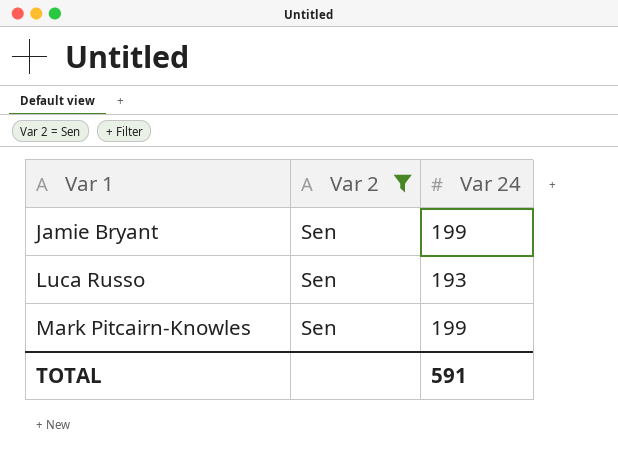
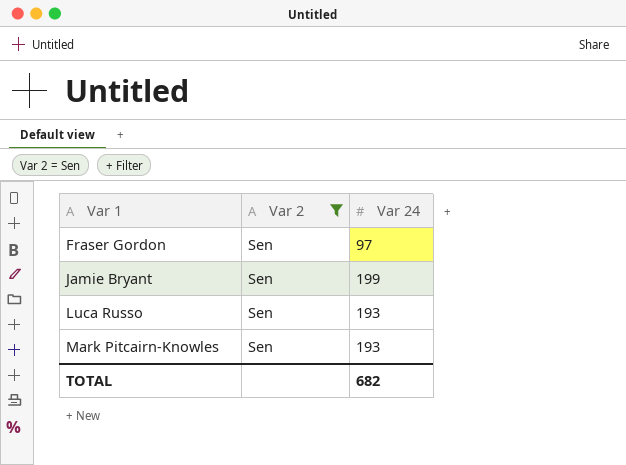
row Fraser Gordon: none -> Sen | 97
Mark Pitcairn-Knowles | Var 24: 199 -> 193
TOTAL | Var 24: 591 -> 682

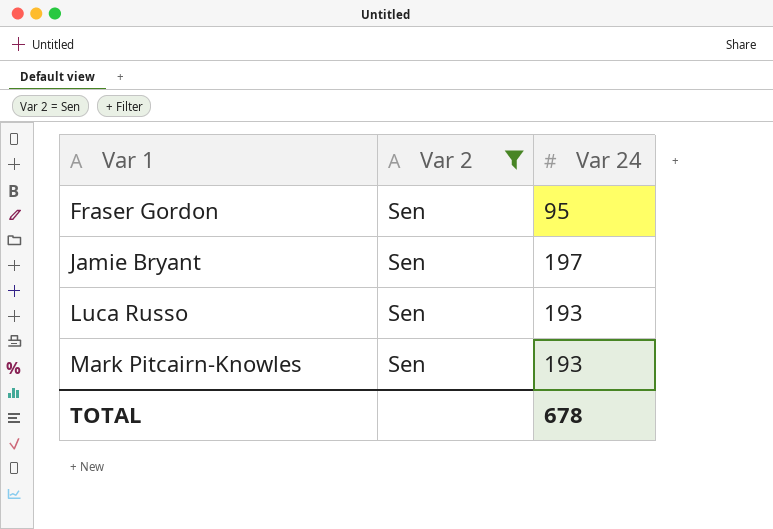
Fraser Gordon | Var 24: 97 -> 95
Jamie Bryant | Var 24: 199 -> 197
TOTAL | Var 24: 682 -> 678

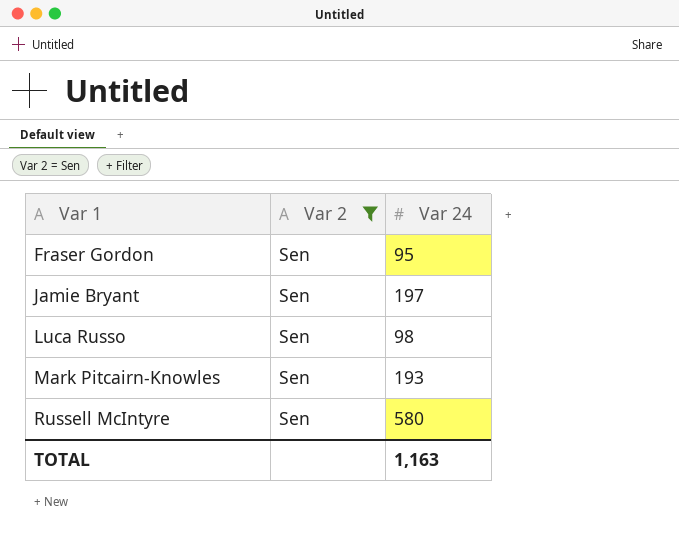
Luca Russo | Var 24: 193 -> 98
row Russell McIntyre: none -> Sen | 580
TOTAL | Var 24: 678 -> 1,163

